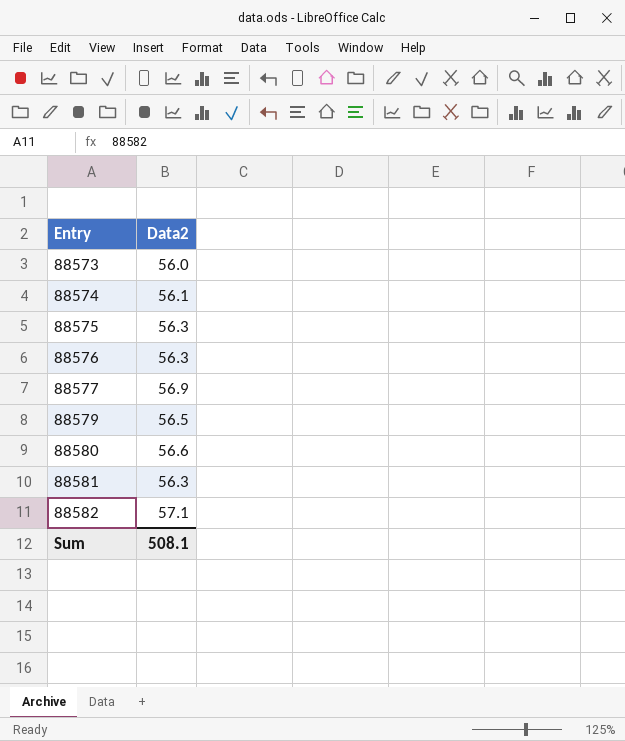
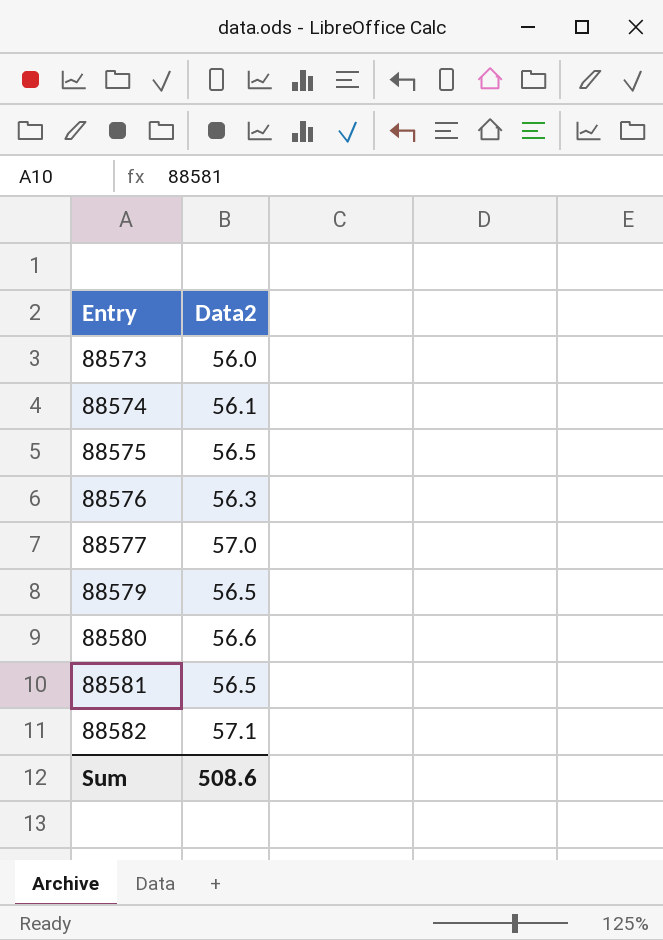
88575 | Data2: 56.3 -> 56.5
88577 | Data2: 56.9 -> 57.0
88581 | Data2: 56.3 -> 56.5
Sum | Data2: 508.1 -> 508.6

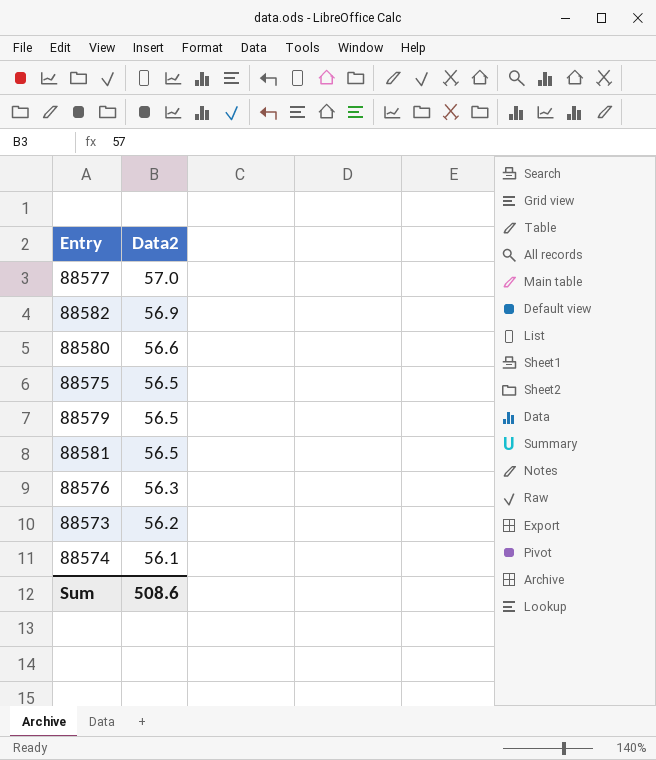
row order: Entry ascending -> Data2 descending
88582 | Data2: 57.1 -> 56.9
88573 | Data2: 56.0 -> 56.2

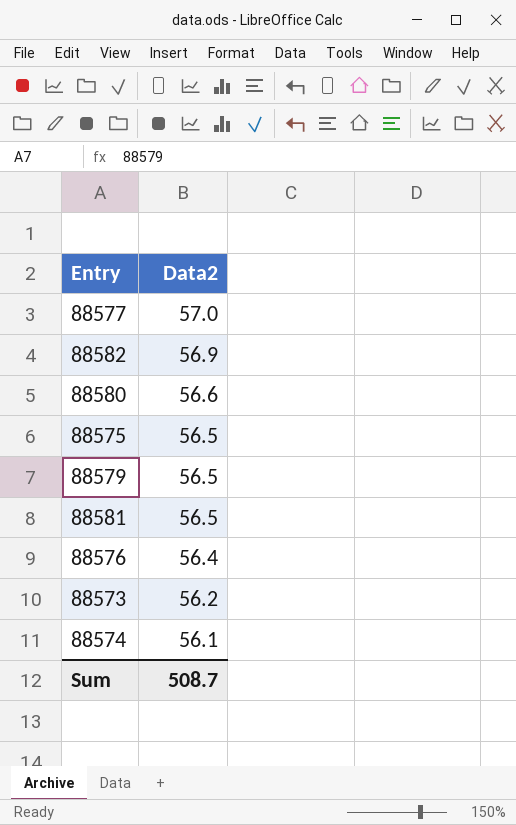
88576 | Data2: 56.3 -> 56.4
Sum | Data2: 508.6 -> 508.7

